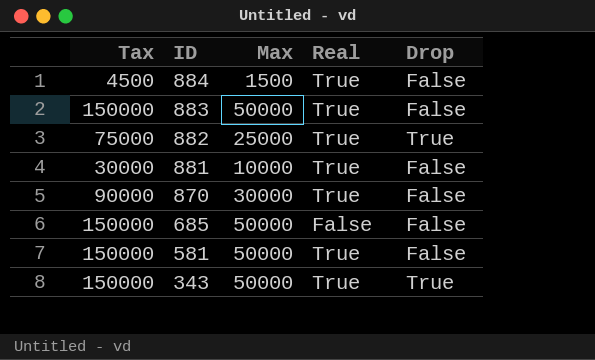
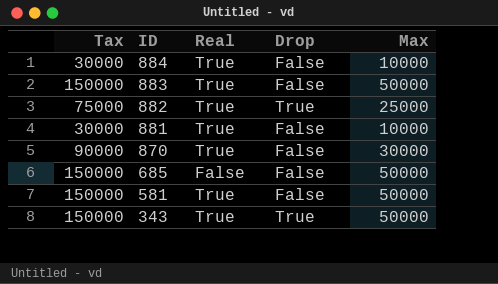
column Max | position: 3 -> 5
884 | Tax: 4500 -> 30000
884 | Max: 1500 -> 10000

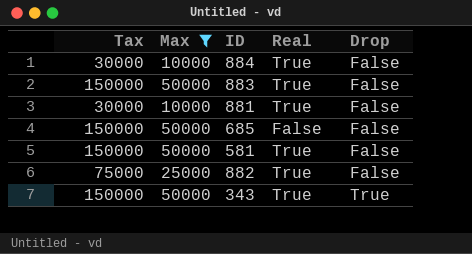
filter: none -> Max != 30000
row order: ID descending -> Drop ascending
column Max | position: 5 -> 2
882 | Drop: True -> False

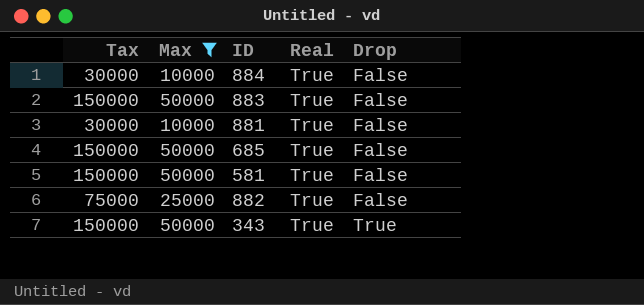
685 | Real: False -> True

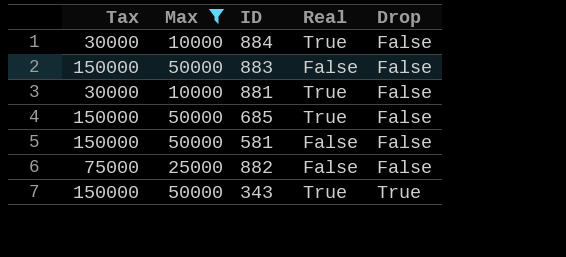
883 | Real: True -> False
581 | Real: True -> False
882 | Real: True -> False

